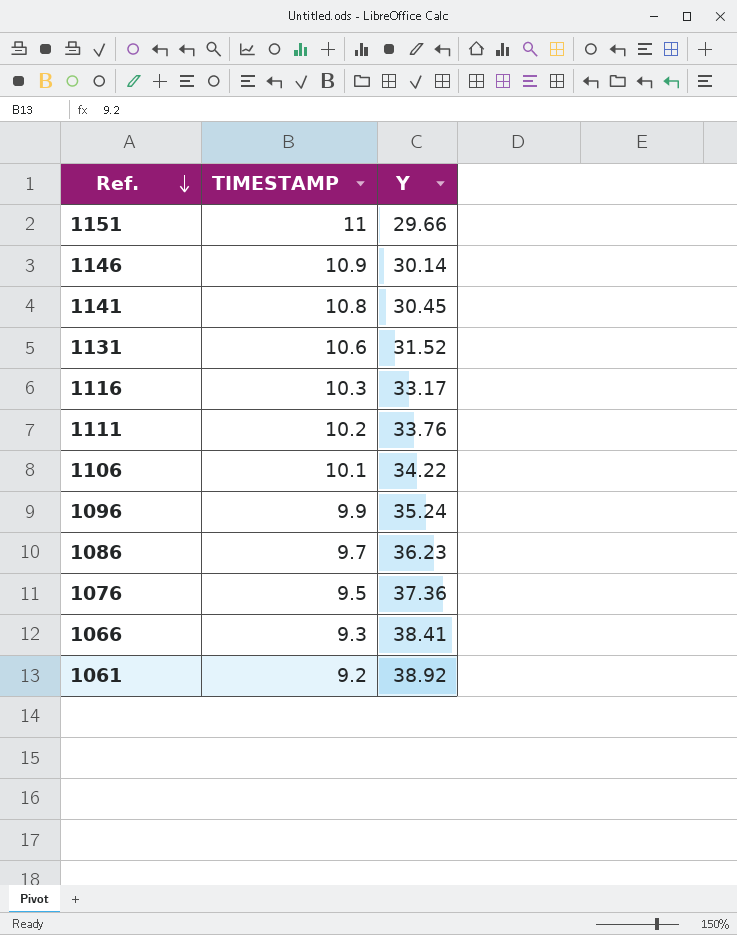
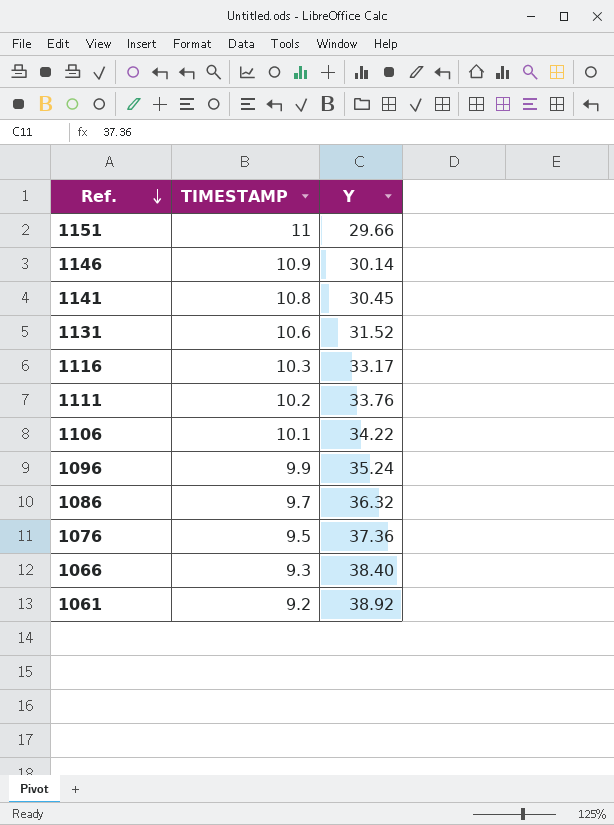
1086 | Y: 36.23 -> 36.32
1066 | Y: 38.41 -> 38.40

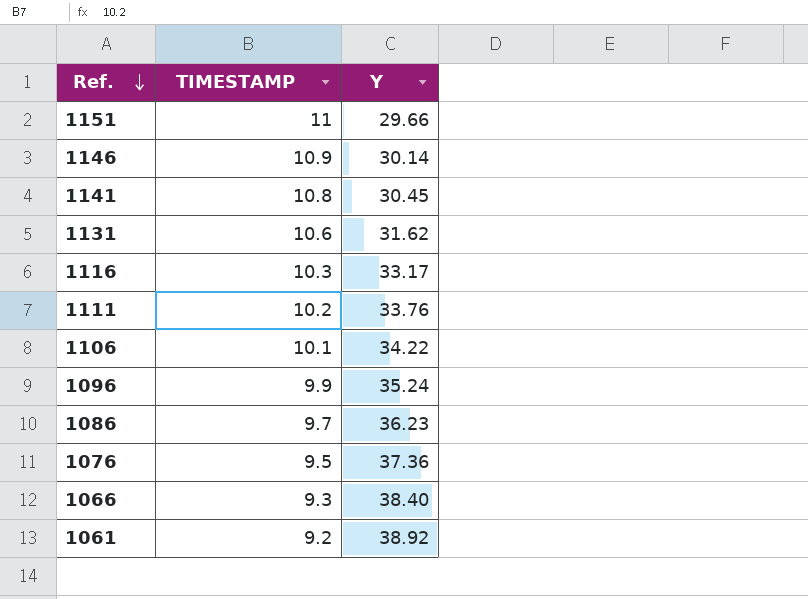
1131 | Y: 31.52 -> 31.62
1086 | Y: 36.32 -> 36.23

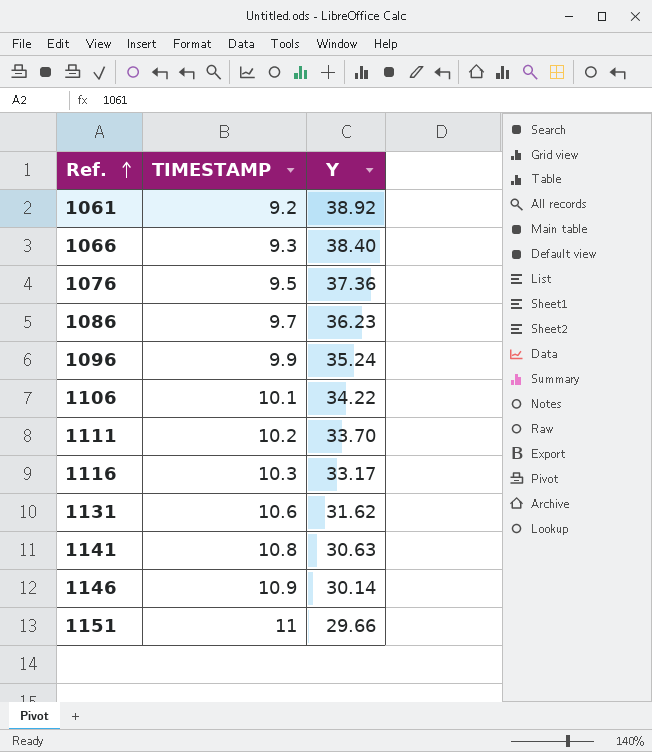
row order: Ref. descending -> Ref. ascending
1111 | Y: 33.76 -> 33.70
1141 | Y: 30.45 -> 30.63

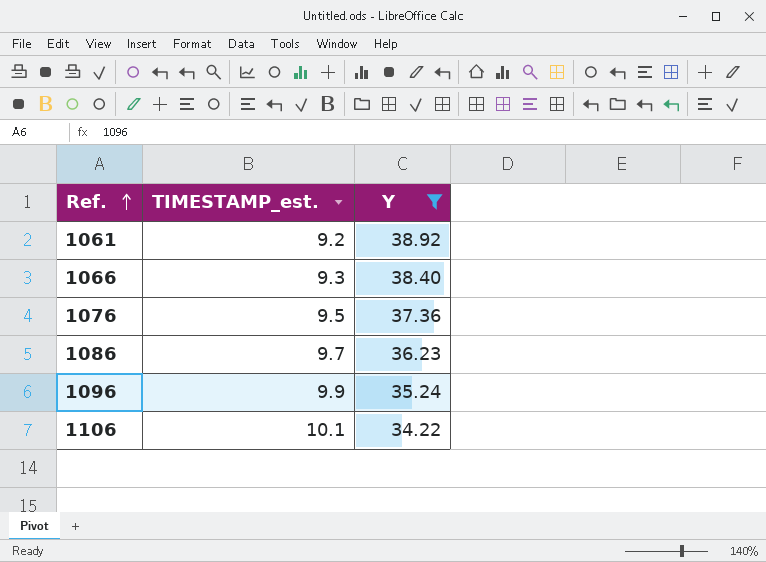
filter: none -> Y >= 34.22
column name: TIMESTAMP -> TIMESTAMP_est.

